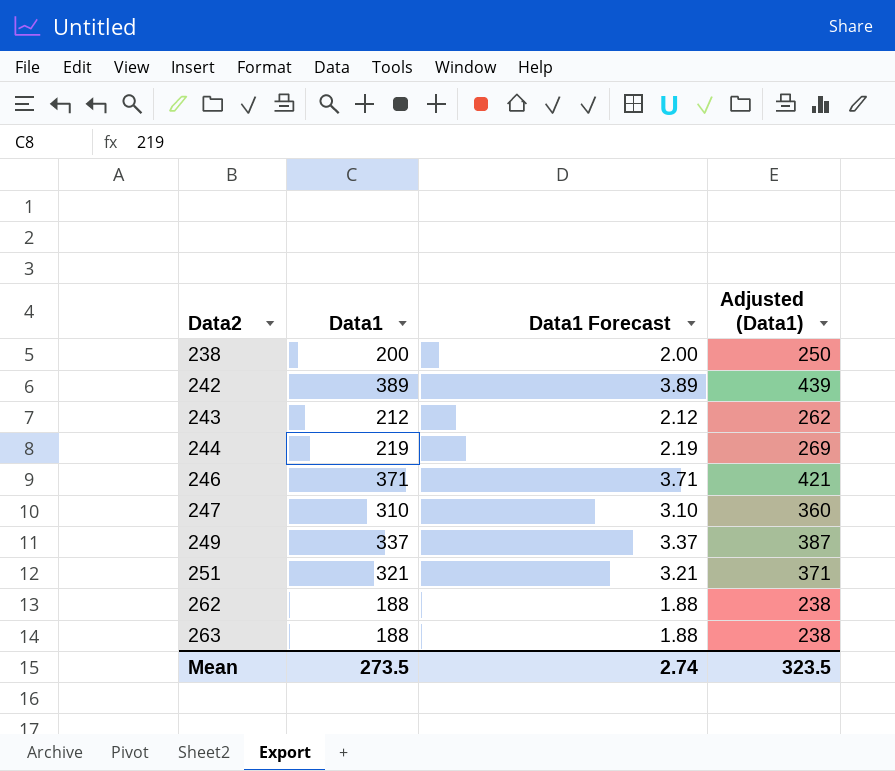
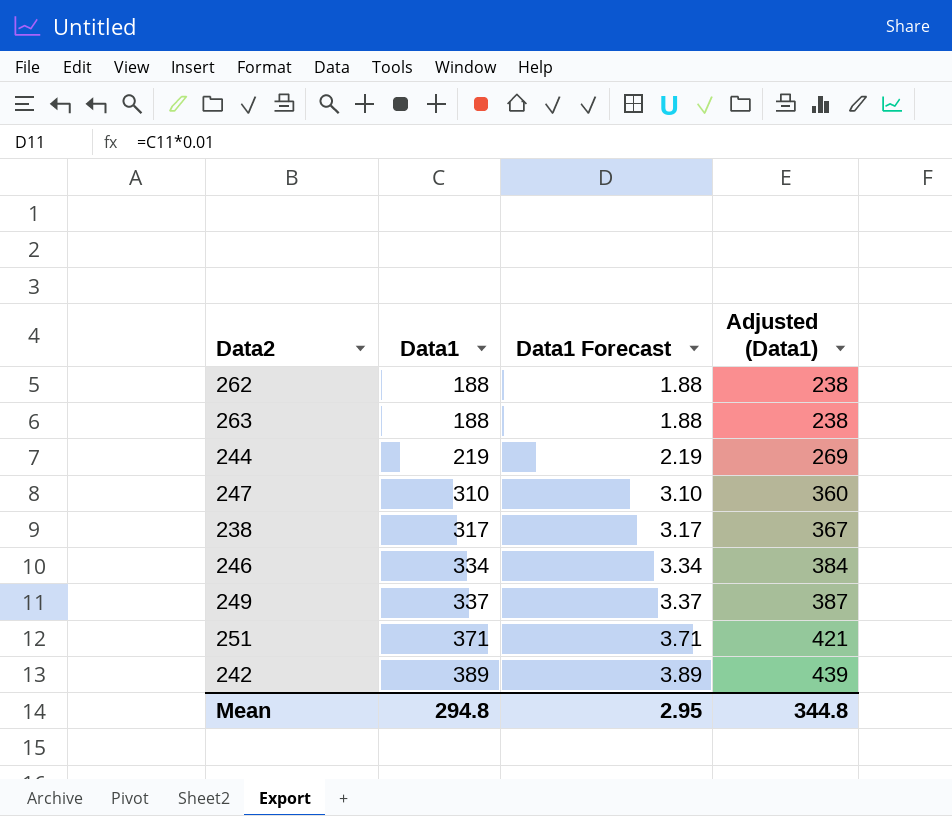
row order: Data2 ascending -> Data1 ascending
row 243: 212 | 2.12 | 262 -> none
238 | Data1: 200 -> 317
238 | Data1 Forecast: 2.00 -> 3.17
238 | Adjusted (Data1): 250 -> 367
246 | Data1: 371 -> 334
246 | Data1 Forecast: 3.71 -> 3.34
246 | Adjusted (Data1): 421 -> 384
251 | Data1: 321 -> 371
251 | Data1 Forecast: 3.21 -> 3.71
251 | Adjusted (Data1): 371 -> 421
Mean | Data1: 273.5 -> 294.8
Mean | Data1 Forecast: 2.74 -> 2.95
Mean | Adjusted (Data1): 323.5 -> 344.8

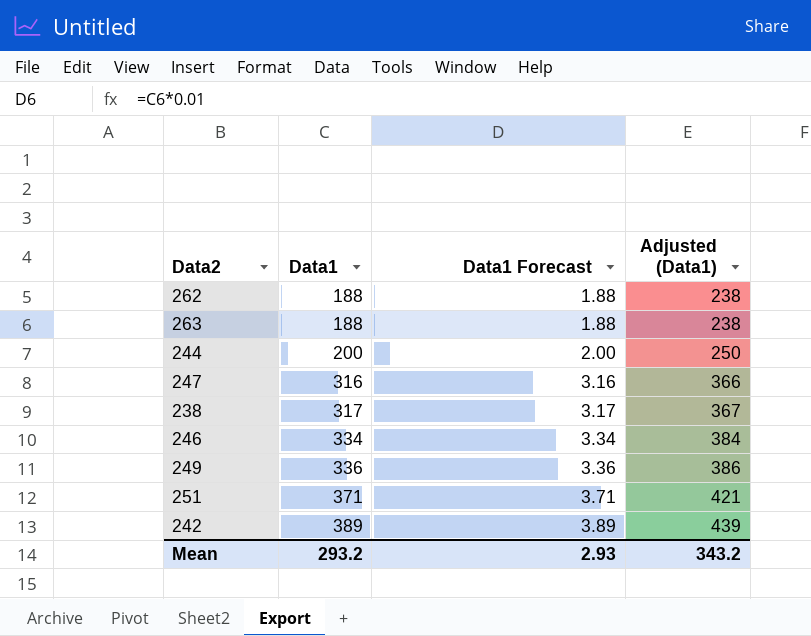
244 | Data1: 219 -> 200
244 | Data1 Forecast: 2.19 -> 2.00
244 | Adjusted (Data1): 269 -> 250
247 | Data1: 310 -> 316
247 | Data1 Forecast: 3.10 -> 3.16
247 | Adjusted (Data1): 360 -> 366
249 | Data1: 337 -> 336
249 | Data1 Forecast: 3.37 -> 3.36
249 | Adjusted (Data1): 387 -> 386
Mean | Data1: 294.8 -> 293.2
Mean | Data1 Forecast: 2.95 -> 2.93
Mean | Adjusted (Data1): 344.8 -> 343.2

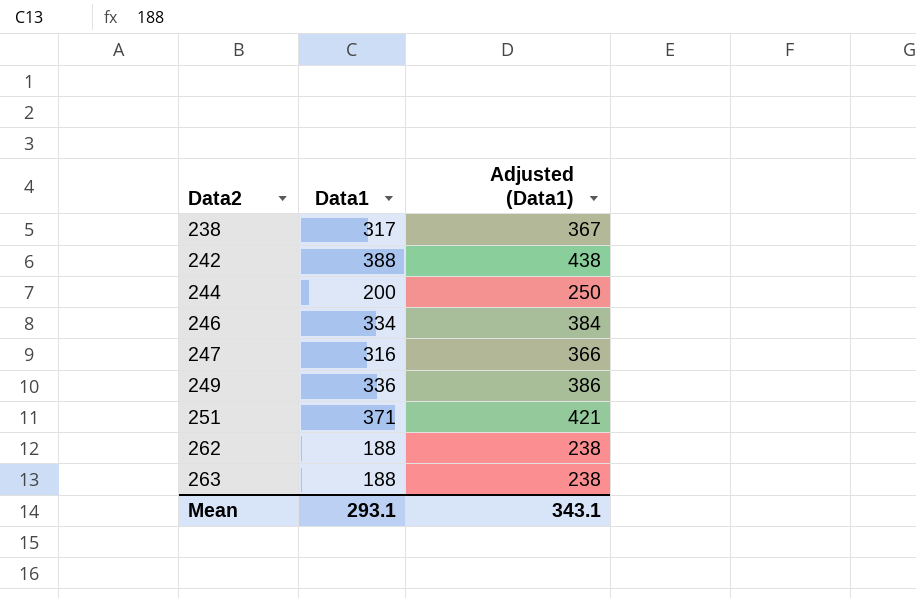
row order: Data1 ascending -> Data2 ascending
column Data1 Forecast | formula: [Data1] * 0.01 -> none
242 | Data1: 389 -> 388
242 | Adjusted (Data1): 439 -> 438
Mean | Data1: 293.2 -> 293.1
Mean | Adjusted (Data1): 343.2 -> 343.1

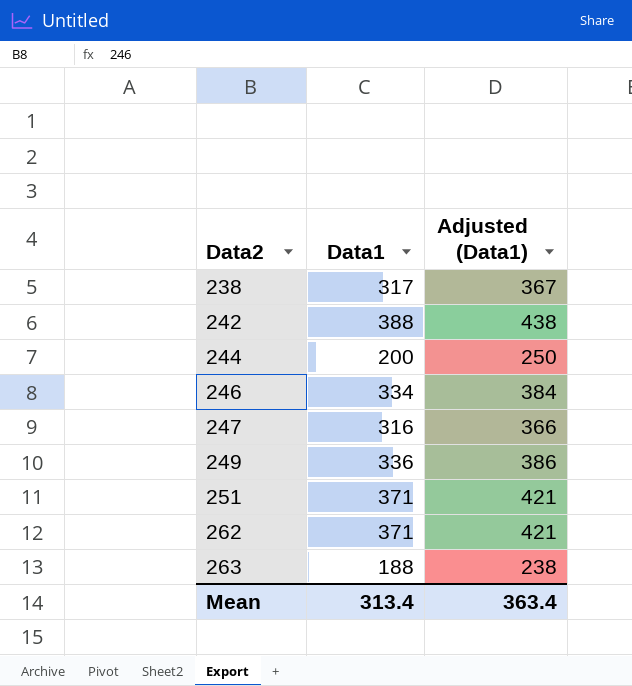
262 | Data1: 188 -> 371
262 | Adjusted (Data1): 238 -> 421
Mean | Data1: 293.1 -> 313.4
Mean | Adjusted (Data1): 343.1 -> 363.4

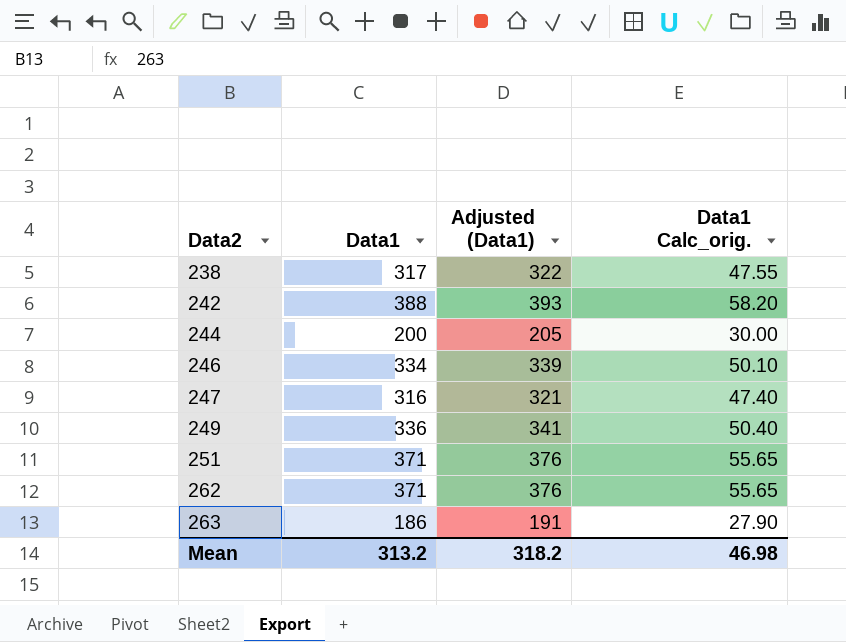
column Adjusted (Data1) | formula: [Data1] + 50 -> [Data1] + 5
column Data1 Calc_orig. | formula: none -> [Data1] * 0.15
263 | Data1: 188 -> 186
Mean | Data1: 313.4 -> 313.2
Mean | Adjusted (Data1): 363.4 -> 318.2

